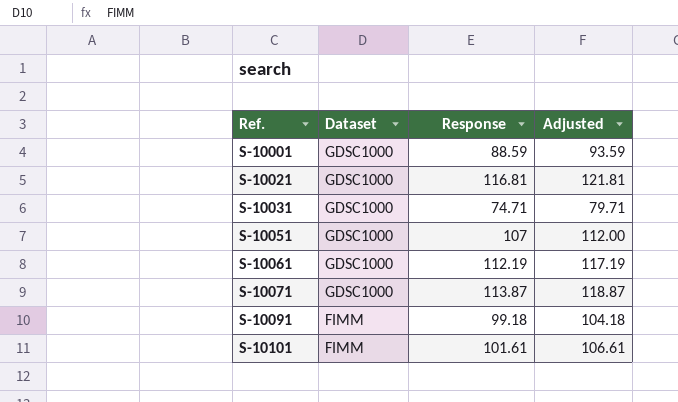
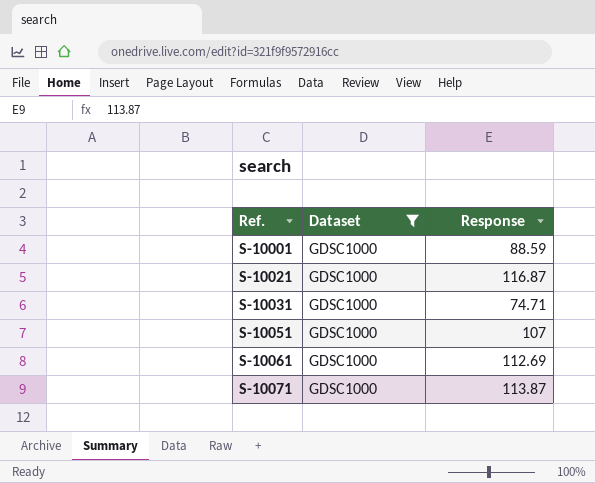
filter: none -> Dataset = GDSC1000
column Adjusted | formula: [Response] + 5 -> none
S-10021 | Response: 116.81 -> 116.87
S-10061 | Response: 112.19 -> 112.69

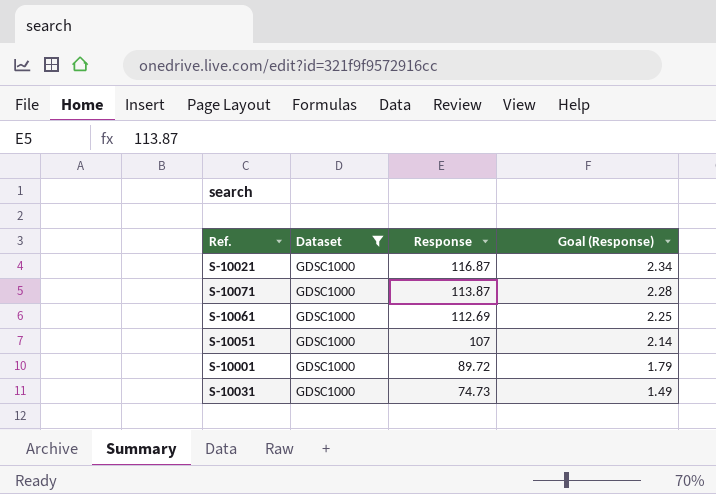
row order: Ref. ascending -> Response descending
column Goal (Response) | formula: none -> [Response] * 0.02
S-10001 | Response: 88.59 -> 89.72
S-10031 | Response: 74.71 -> 74.73

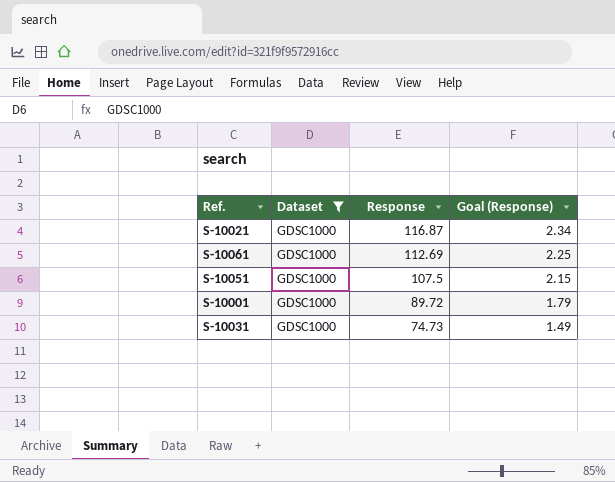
row S-10071: GDSC1000 | 113.87 | 2.28 -> none
S-10051 | Response: 107 -> 107.5
S-10051 | Goal (Response): 2.14 -> 2.15

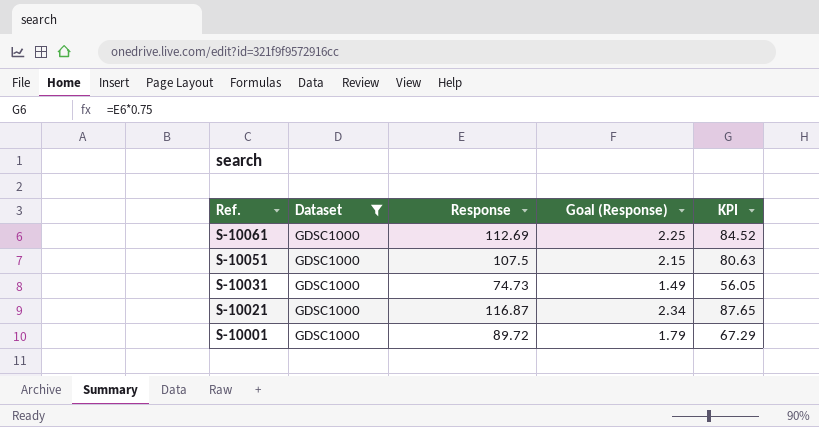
row order: Response descending -> Ref. descending
column KPI | formula: none -> [Response] * 0.75

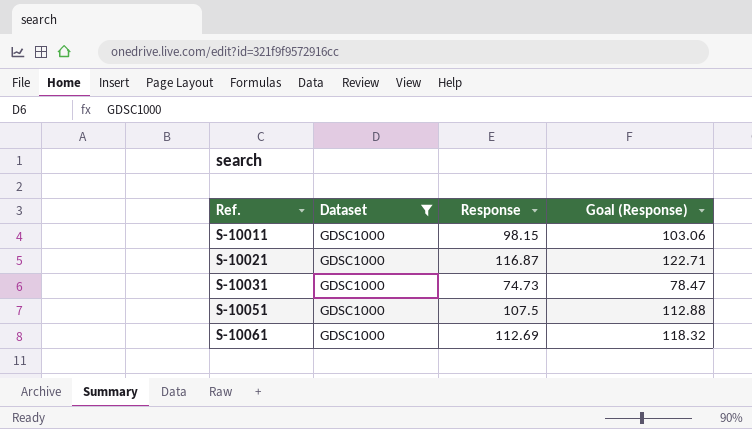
row order: Ref. descending -> Ref. ascending
column KPI | formula: [Response] * 0.75 -> none
column Goal (Response) | formula: [Response] * 0.02 -> [Response] * 1.05
row S-10001: GDSC1000 | 89.72 | 1.79 | 67.29 -> none
row S-10011: none -> GDSC1000 | 98.15 | 103.06

